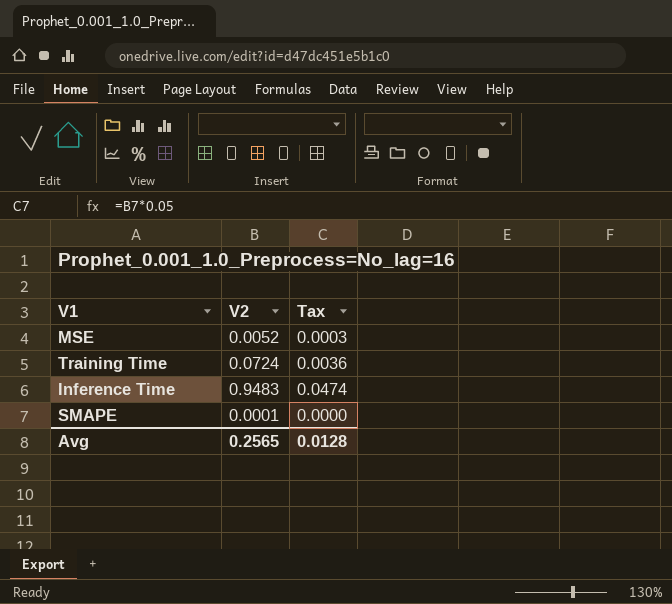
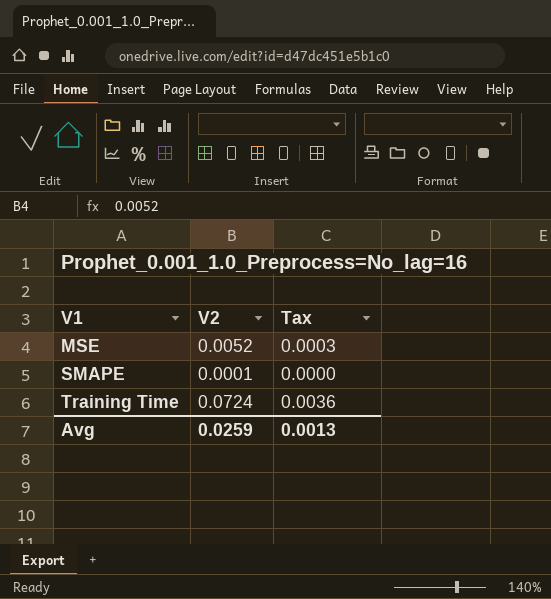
row order: none -> V1 ascending
row Inference Time: 0.9483 | 0.0474 -> none
Avg | V2: 0.2565 -> 0.0259
Avg | Tax: 0.0128 -> 0.0013

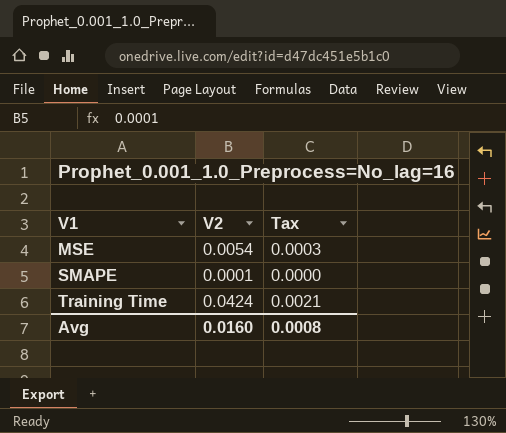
MSE | V2: 0.0052 -> 0.0054
Training Time | V2: 0.0724 -> 0.0424
Training Time | Tax: 0.0036 -> 0.0021
Avg | V2: 0.0259 -> 0.0160
Avg | Tax: 0.0013 -> 0.0008

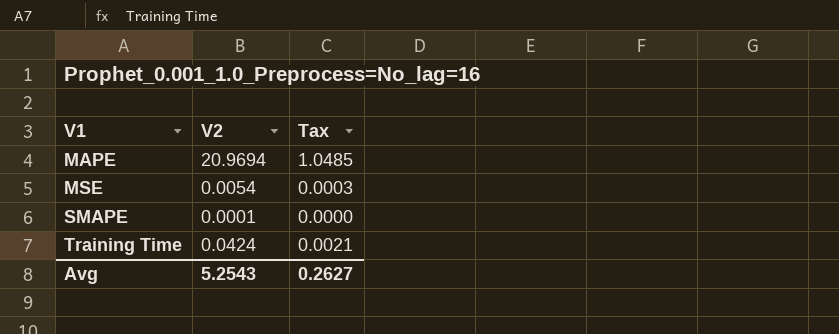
row MAPE: none -> 20.9694 | 1.0485
Avg | V2: 0.0160 -> 5.2543
Avg | Tax: 0.0008 -> 0.2627

